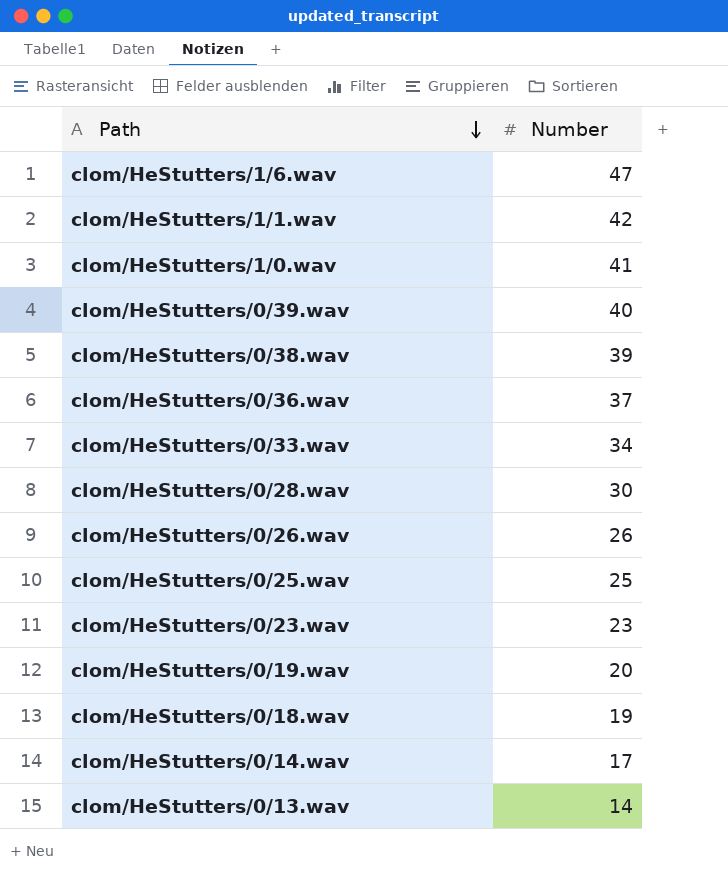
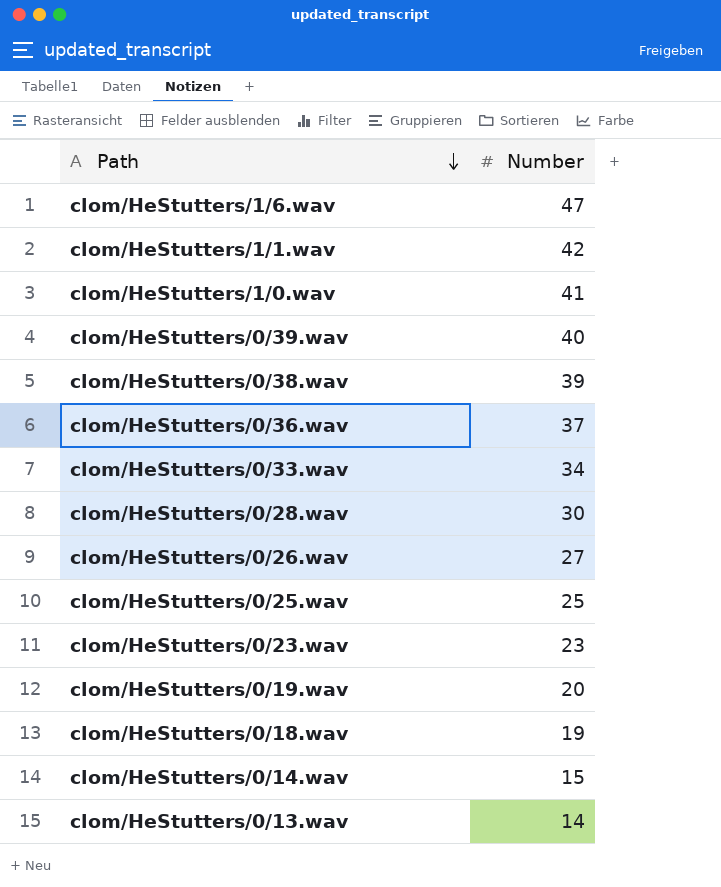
clom/HeStutters/0/26.wav | Number: 26 -> 27
clom/HeStutters/0/14.wav | Number: 17 -> 15

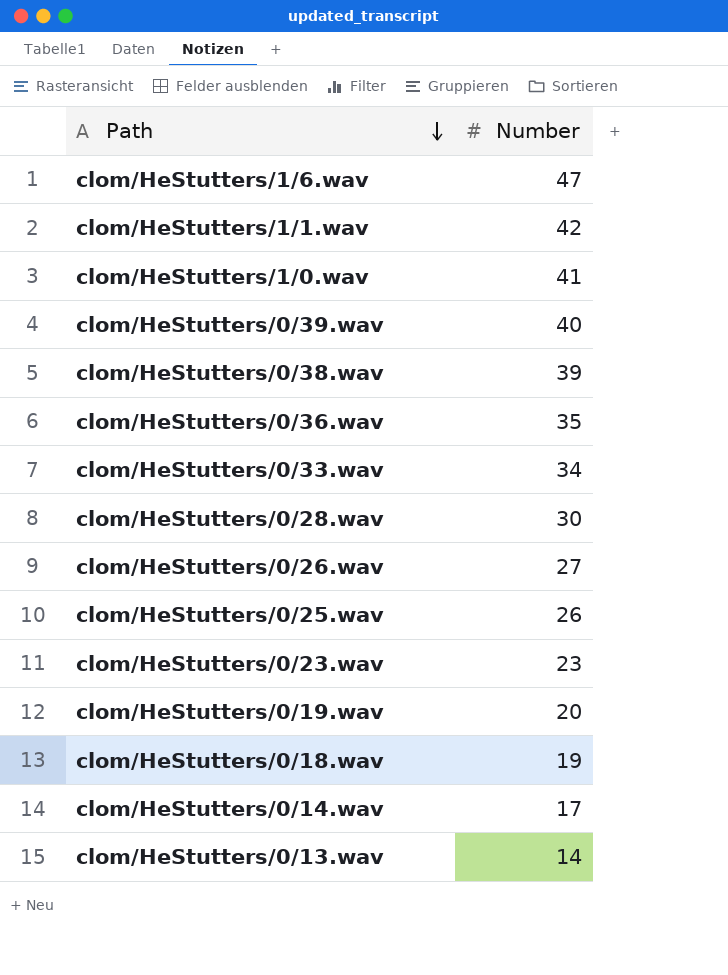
clom/HeStutters/0/36.wav | Number: 37 -> 35
clom/HeStutters/0/25.wav | Number: 25 -> 26
clom/HeStutters/0/14.wav | Number: 15 -> 17

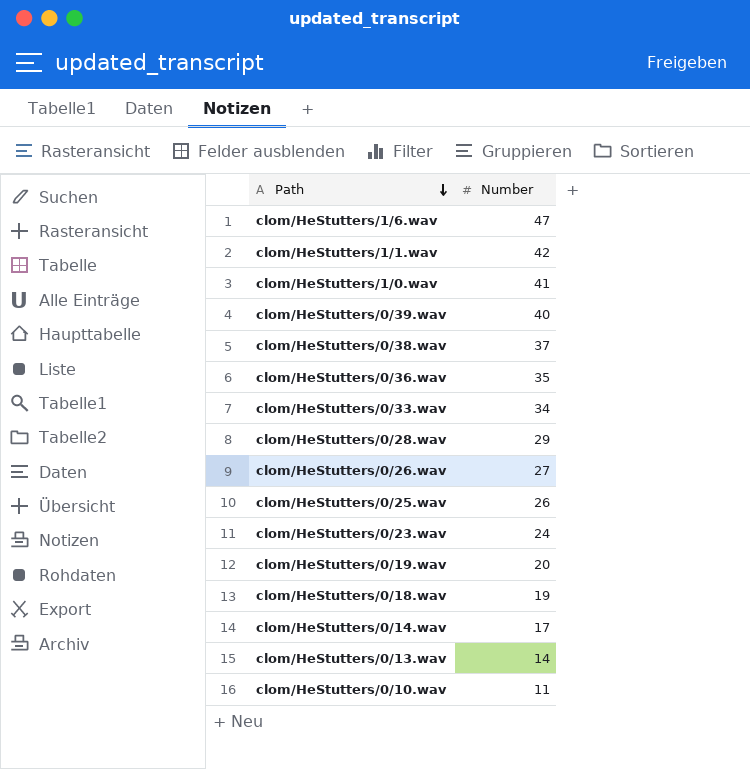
clom/HeStutters/0/38.wav | Number: 39 -> 37
clom/HeStutters/0/28.wav | Number: 30 -> 29
clom/HeStutters/0/23.wav | Number: 23 -> 24
row clom/HeStutters/0/10.wav: none -> 11

